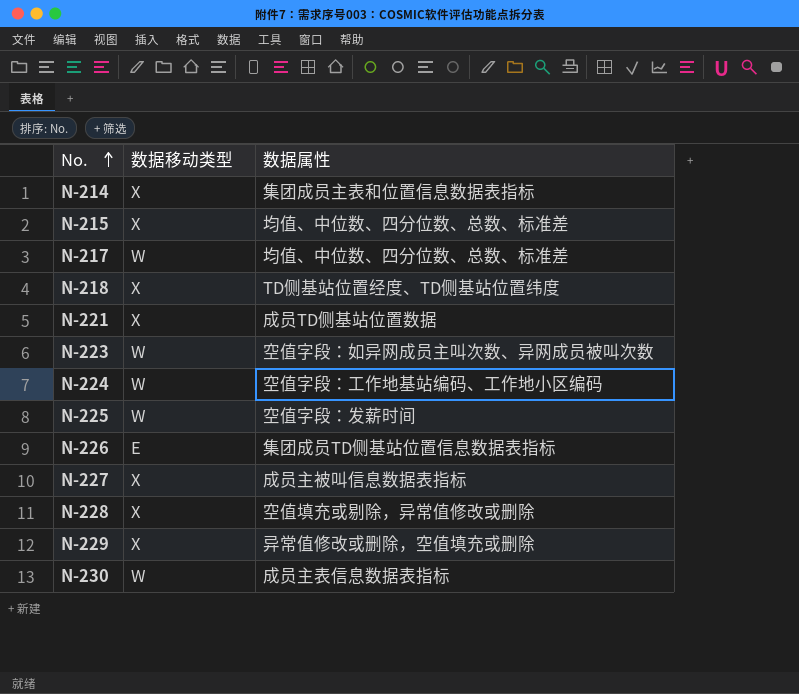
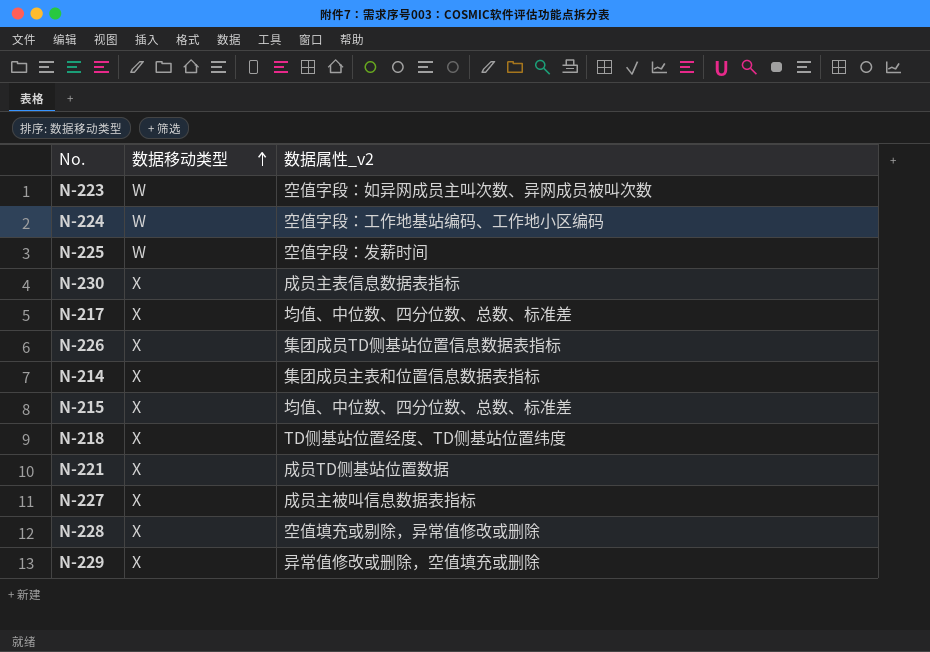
row order: No. ascending -> 数据移动类型 ascending
column name: 数据属性 -> 数据属性_v2
N-230 | 数据移动类型: W -> X
N-217 | 数据移动类型: W -> X
N-226 | 数据移动类型: E -> X

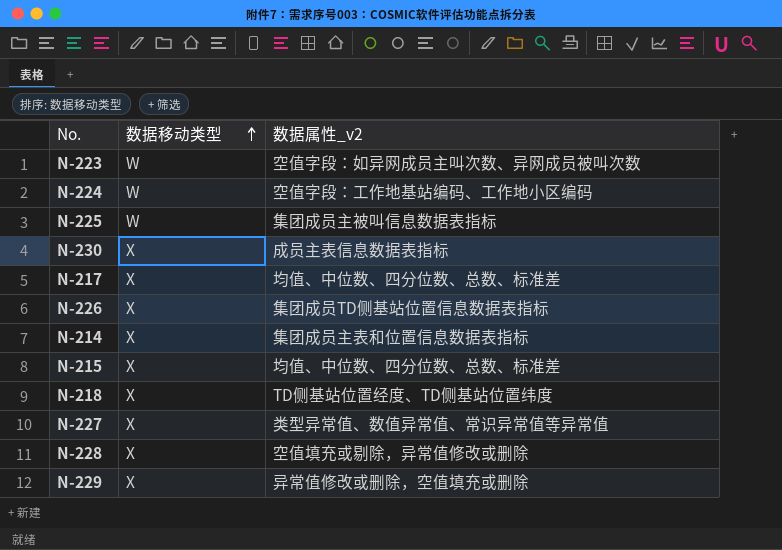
row N-221: X | 成员TD侧基站位置数据 -> none
N-225 | 数据属性_v2: 空值字段：发薪时间 -> 集团成员主被叫信息数据表指标
N-227 | 数据属性_v2: 成员主被叫信息数据表指标 -> 类型异常值、数值异常值、常识异常值等异常值

